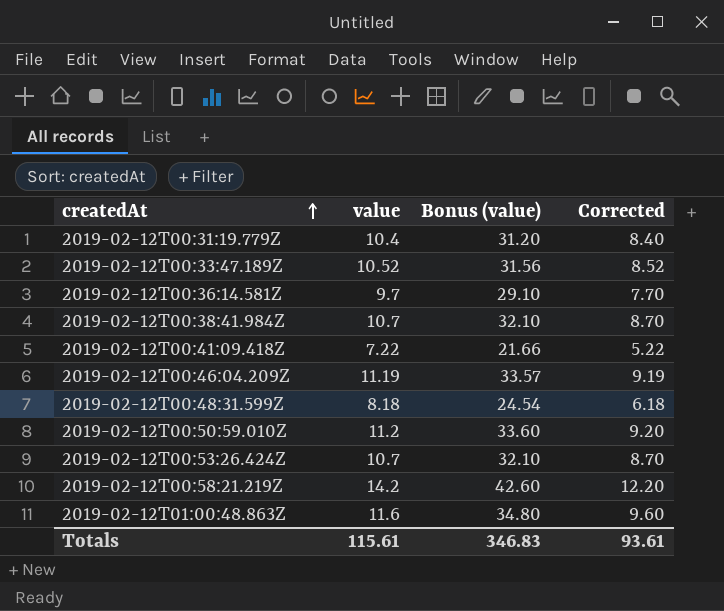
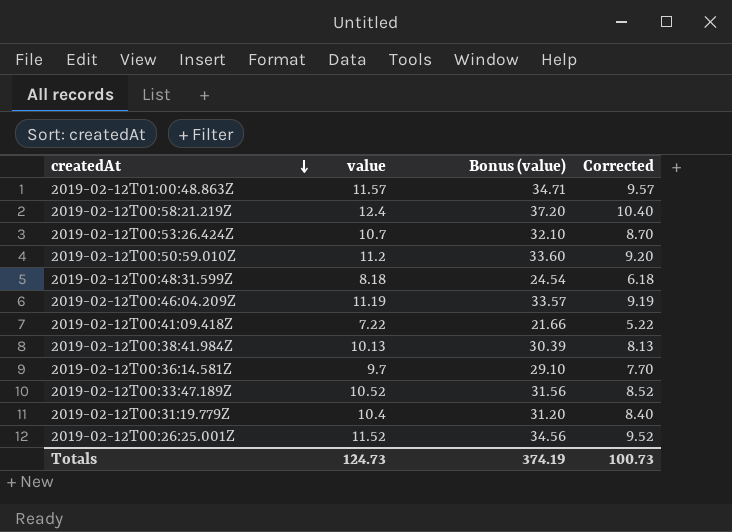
row order: createdAt ascending -> createdAt descending
2019-02-12T01:00:48.863Z | value: 11.6 -> 11.57
2019-02-12T01:00:48.863Z | Bonus (value): 34.80 -> 34.71
2019-02-12T01:00:48.863Z | Corrected: 9.60 -> 9.57
2019-02-12T00:58:21.219Z | value: 14.2 -> 12.4
2019-02-12T00:58:21.219Z | Bonus (value): 42.60 -> 37.20
2019-02-12T00:58:21.219Z | Corrected: 12.20 -> 10.40
2019-02-12T00:38:41.984Z | value: 10.7 -> 10.13
2019-02-12T00:38:41.984Z | Bonus (value): 32.10 -> 30.39
2019-02-12T00:38:41.984Z | Corrected: 8.70 -> 8.13
row 2019-02-12T00:26:25.001Z: none -> 11.52 | 34.56 | 9.52
Totals | value: 115.61 -> 124.73
Totals | Bonus (value): 346.83 -> 374.19
Totals | Corrected: 93.61 -> 100.73

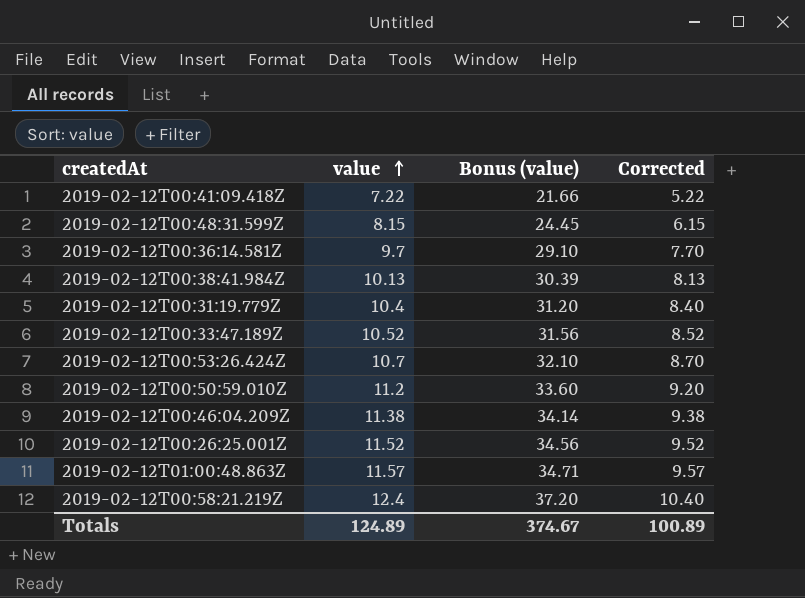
row order: createdAt descending -> value ascending
2019-02-12T00:48:31.599Z | value: 8.18 -> 8.15
2019-02-12T00:48:31.599Z | Bonus (value): 24.54 -> 24.45
2019-02-12T00:48:31.599Z | Corrected: 6.18 -> 6.15
2019-02-12T00:46:04.209Z | value: 11.19 -> 11.38
2019-02-12T00:46:04.209Z | Bonus (value): 33.57 -> 34.14
2019-02-12T00:46:04.209Z | Corrected: 9.19 -> 9.38
Totals | value: 124.73 -> 124.89
Totals | Bonus (value): 374.19 -> 374.67
Totals | Corrected: 100.73 -> 100.89

